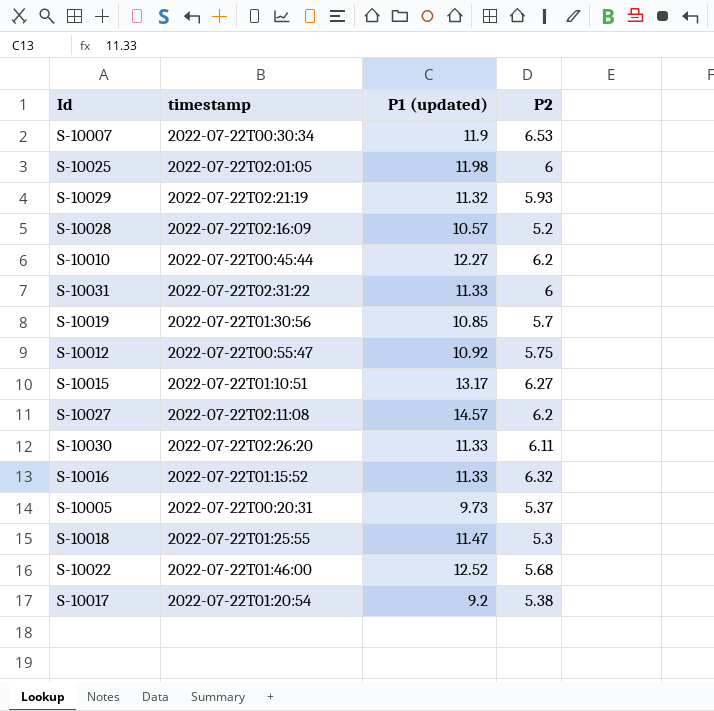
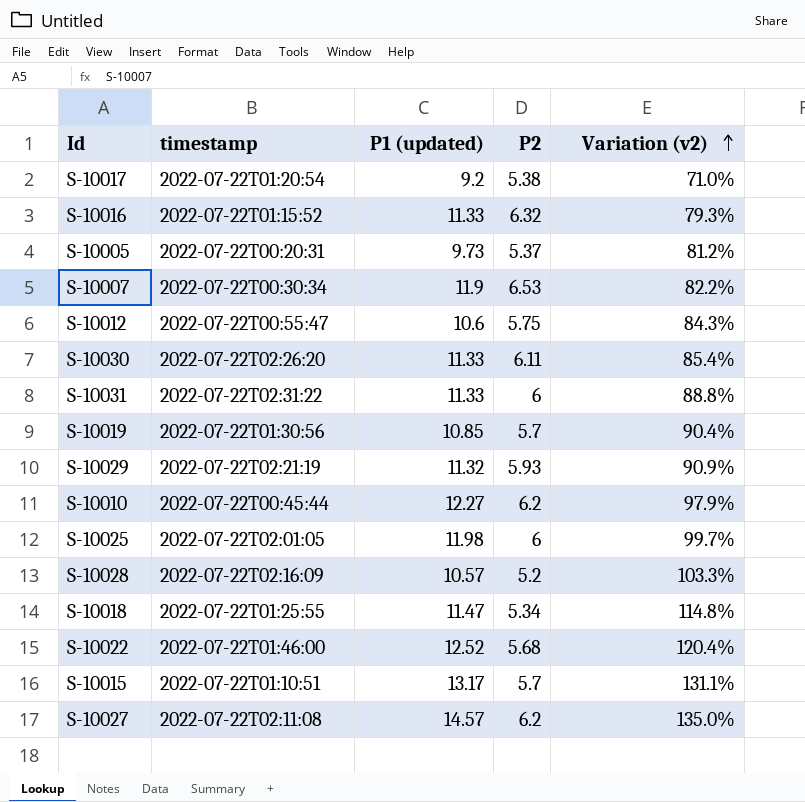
row order: none -> Variation (v2) ascending
column Variation (v2) | formula: none -> ([P1 (updated)] - [P2]) / [P2]
S-10012 | P1 (updated): 10.92 -> 10.6
S-10018 | P2: 5.3 -> 5.34
S-10015 | P2: 6.27 -> 5.7

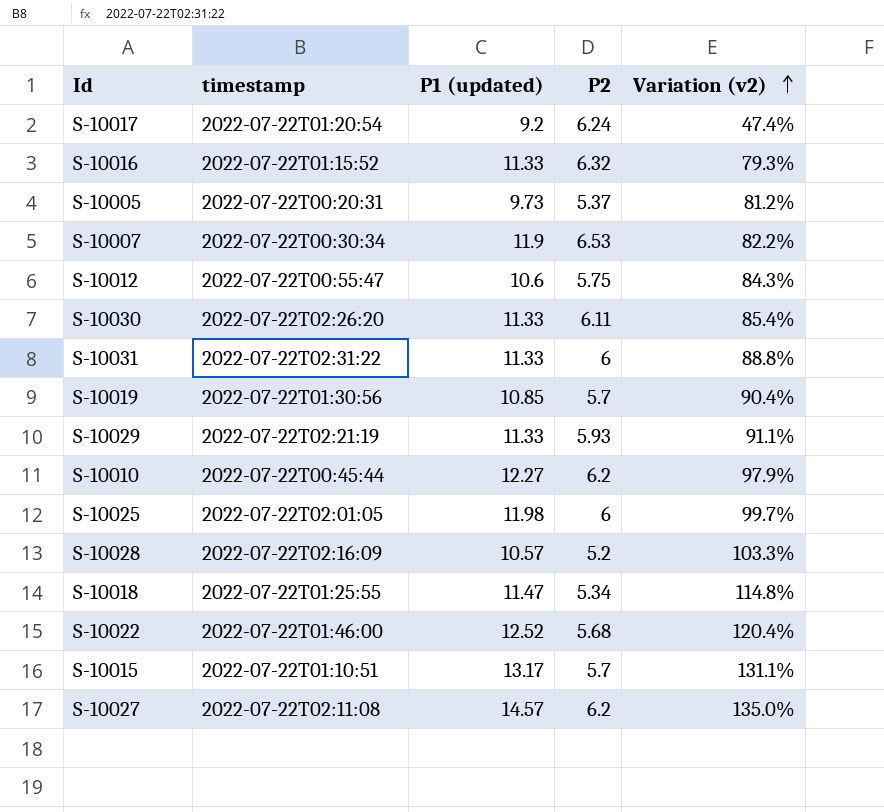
S-10017 | P2: 5.38 -> 6.24
S-10017 | Variation (v2): 71.0% -> 47.4%
S-10029 | P1 (updated): 11.32 -> 11.33
S-10029 | Variation (v2): 90.9% -> 91.1%

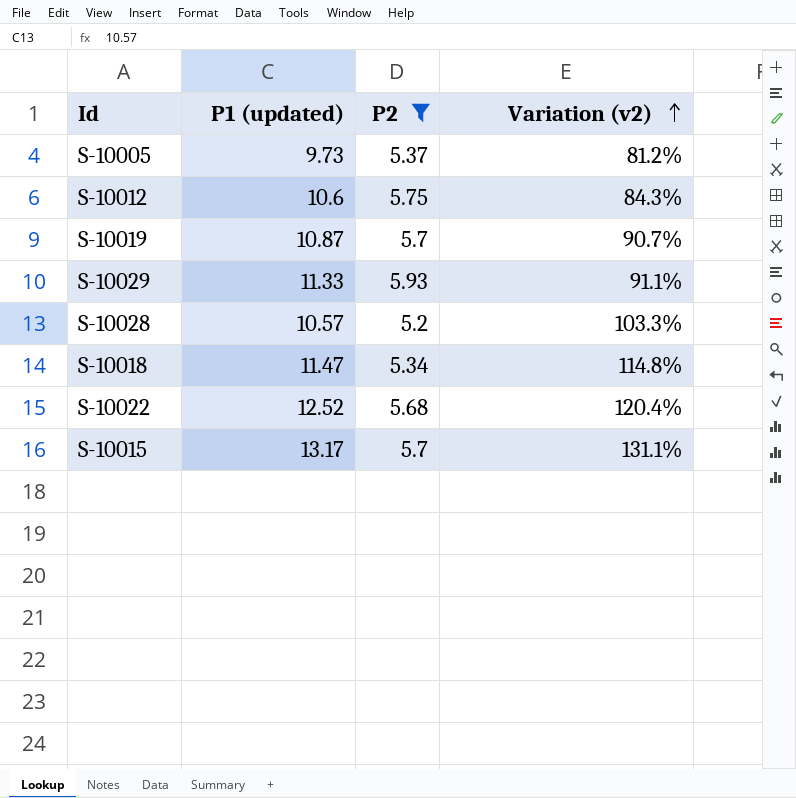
filter: none -> P2 <= 5.93
column timestamp | position: 2 -> none
S-10019 | P1 (updated): 10.85 -> 10.87
S-10019 | Variation (v2): 90.4% -> 90.7%

